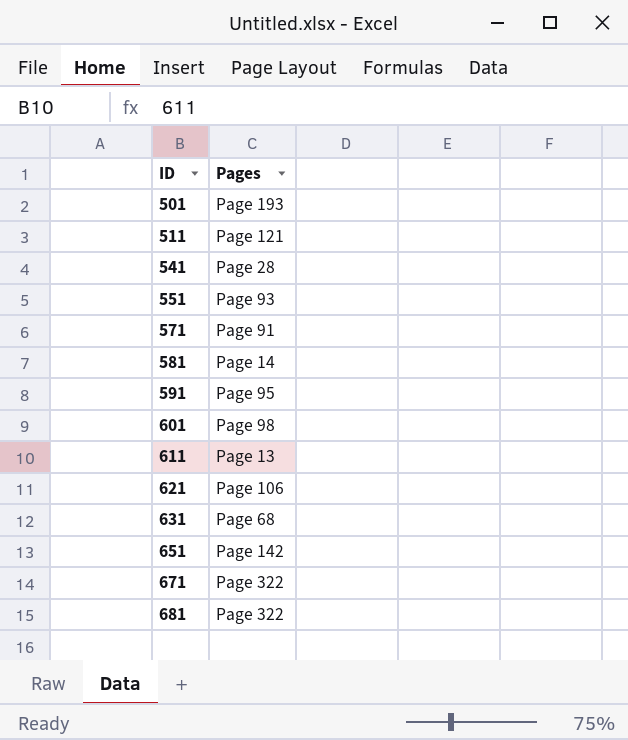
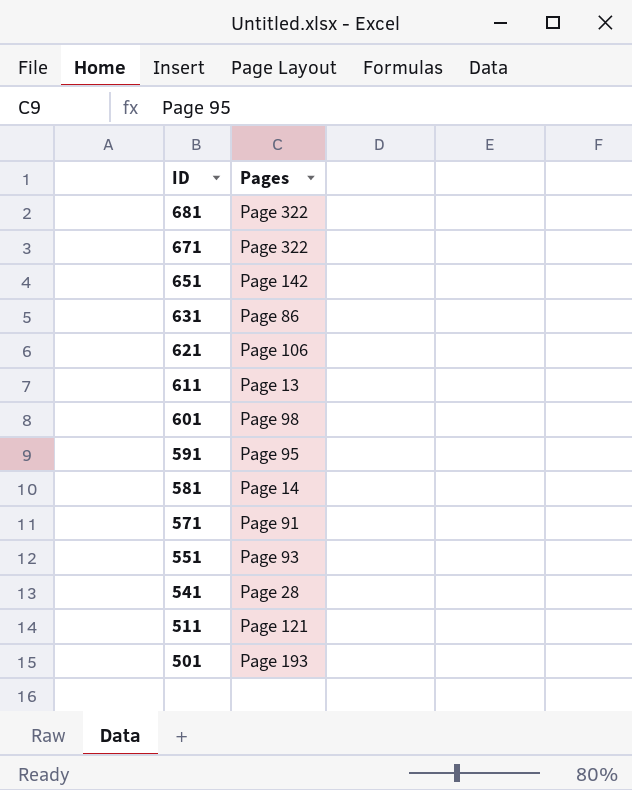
row order: ID ascending -> ID descending
631 | Pages: Page 68 -> Page 86

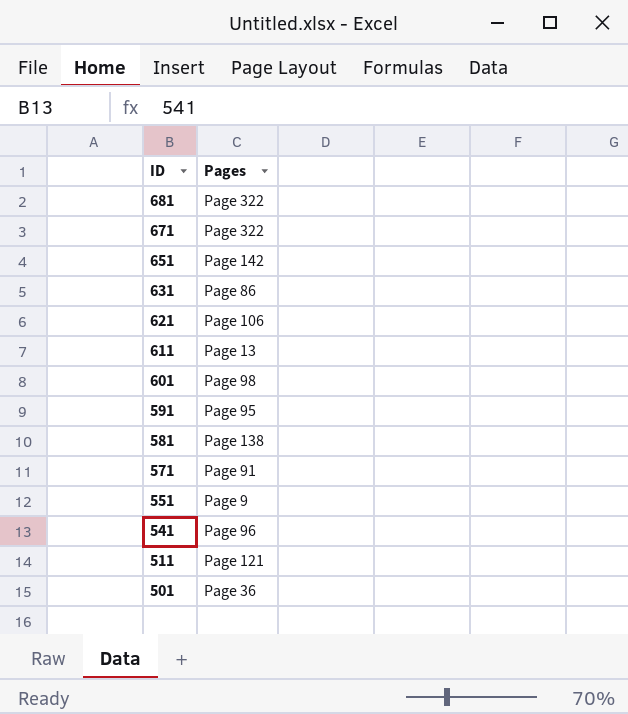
581 | Pages: Page 14 -> Page 138
551 | Pages: Page 93 -> Page 9
541 | Pages: Page 28 -> Page 96
501 | Pages: Page 193 -> Page 36

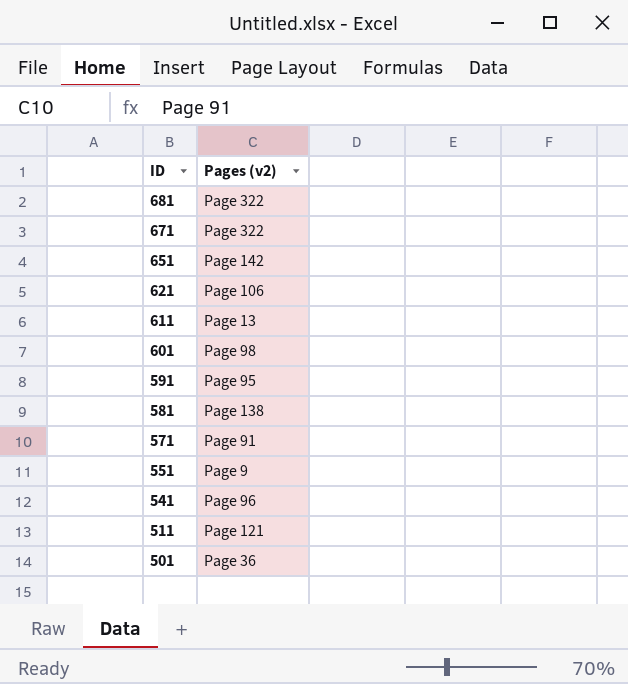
column name: Pages -> Pages (v2)
row 631: Page 86 -> none

